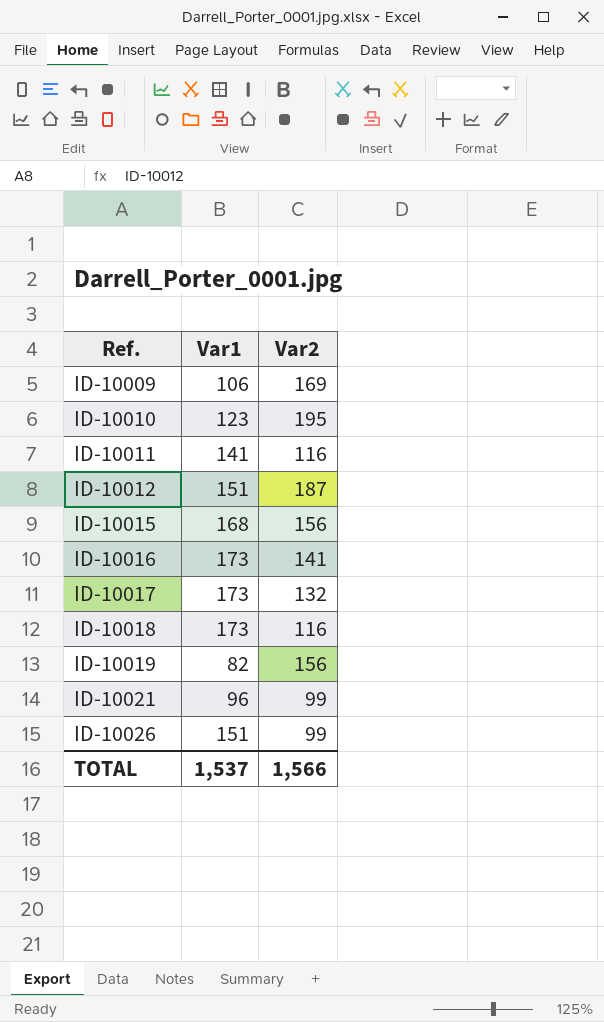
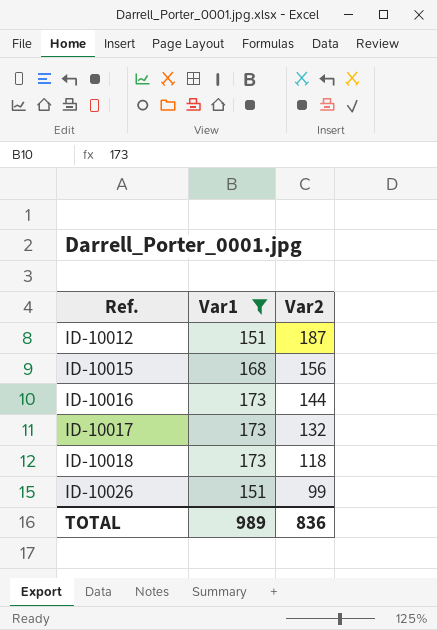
filter: none -> Var1 >= 151
ID-10016 | Var2: 141 -> 144
ID-10018 | Var2: 116 -> 118
TOTAL | Var1: 1,537 -> 989
TOTAL | Var2: 1,566 -> 836

